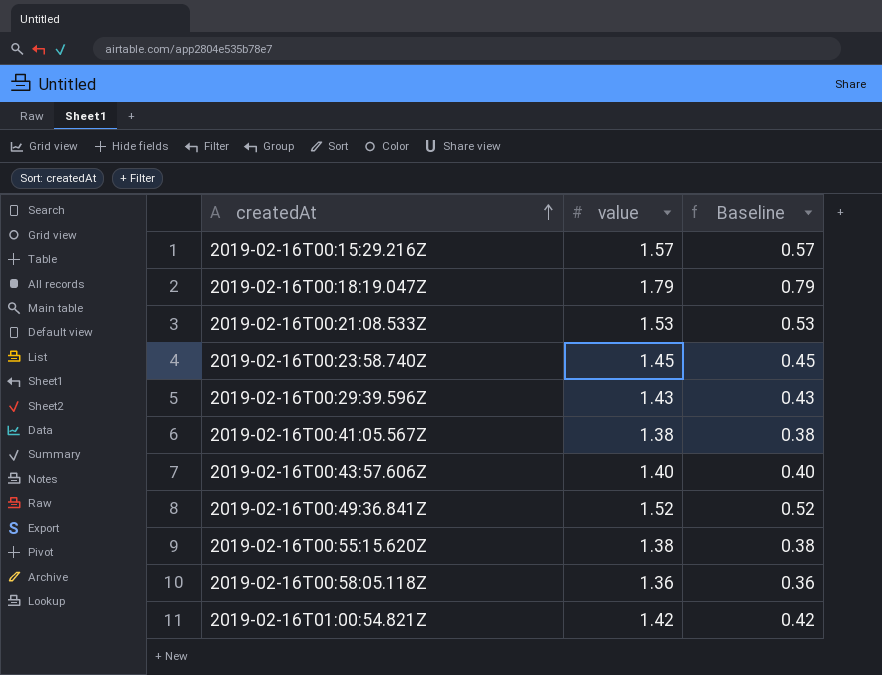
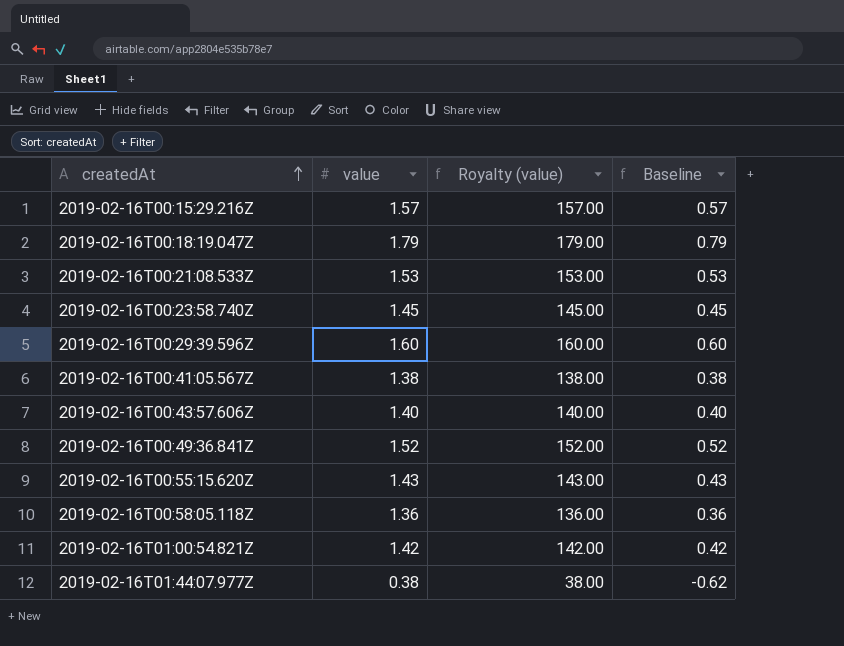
column Royalty (value) | formula: none -> [value] * 100
2019-02-16T00:29:39.596Z | value: 1.43 -> 1.60
2019-02-16T00:29:39.596Z | Baseline: 0.43 -> 0.60
2019-02-16T00:55:15.620Z | value: 1.38 -> 1.43
2019-02-16T00:55:15.620Z | Baseline: 0.38 -> 0.43
row 2019-02-16T01:44:07.977Z: none -> 0.38 | 38.00 | -0.62

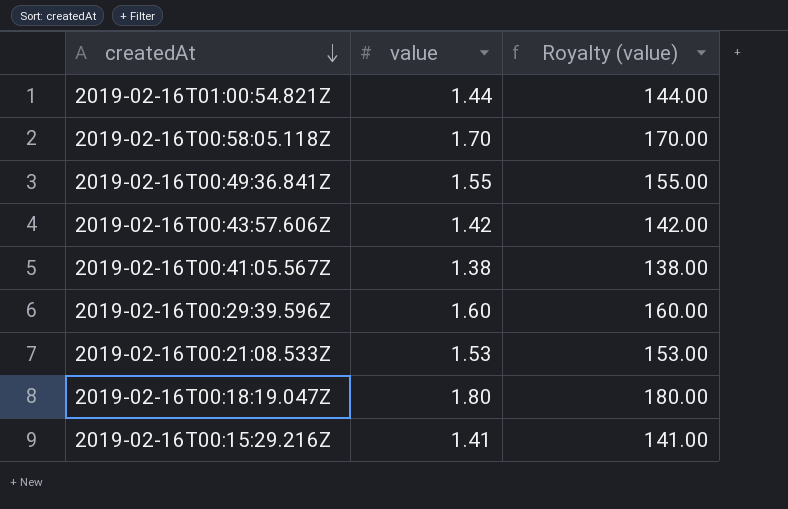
row order: createdAt ascending -> createdAt descending
column Baseline | formula: [value] - 1 -> none
row 2019-02-16T00:23:58.740Z: 1.45 | 145.00 | 0.45 -> none
row 2019-02-16T00:55:15.620Z: 1.43 | 143.00 | 0.43 -> none
row 2019-02-16T01:44:07.977Z: 0.38 | 38.00 | -0.62 -> none
2019-02-16T01:00:54.821Z | value: 1.42 -> 1.44
2019-02-16T01:00:54.821Z | Royalty (value): 142.00 -> 144.00
2019-02-16T00:58:05.118Z | value: 1.36 -> 1.70
2019-02-16T00:58:05.118Z | Royalty (value): 136.00 -> 170.00
2019-02-16T00:49:36.841Z | value: 1.52 -> 1.55
2019-02-16T00:49:36.841Z | Royalty (value): 152.00 -> 155.00
2019-02-16T00:43:57.606Z | value: 1.40 -> 1.42
2019-02-16T00:43:57.606Z | Royalty (value): 140.00 -> 142.00
2019-02-16T00:18:19.047Z | value: 1.79 -> 1.80
2019-02-16T00:18:19.047Z | Royalty (value): 179.00 -> 180.00
2019-02-16T00:15:29.216Z | value: 1.57 -> 1.41
2019-02-16T00:15:29.216Z | Royalty (value): 157.00 -> 141.00

